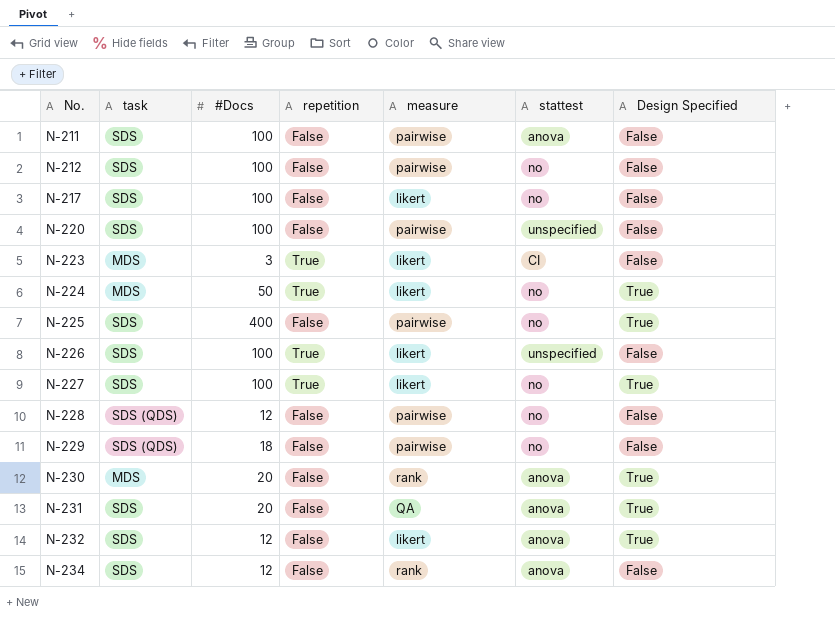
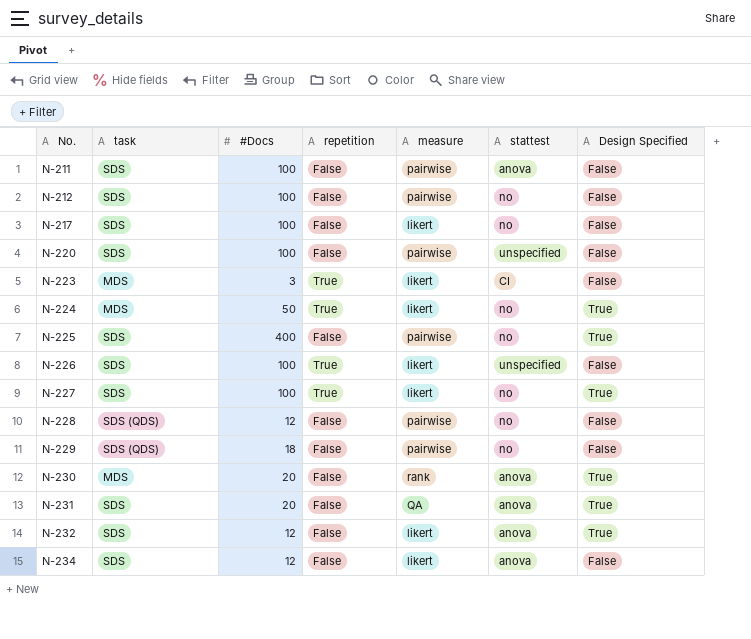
N-234 | measure: rank -> likert

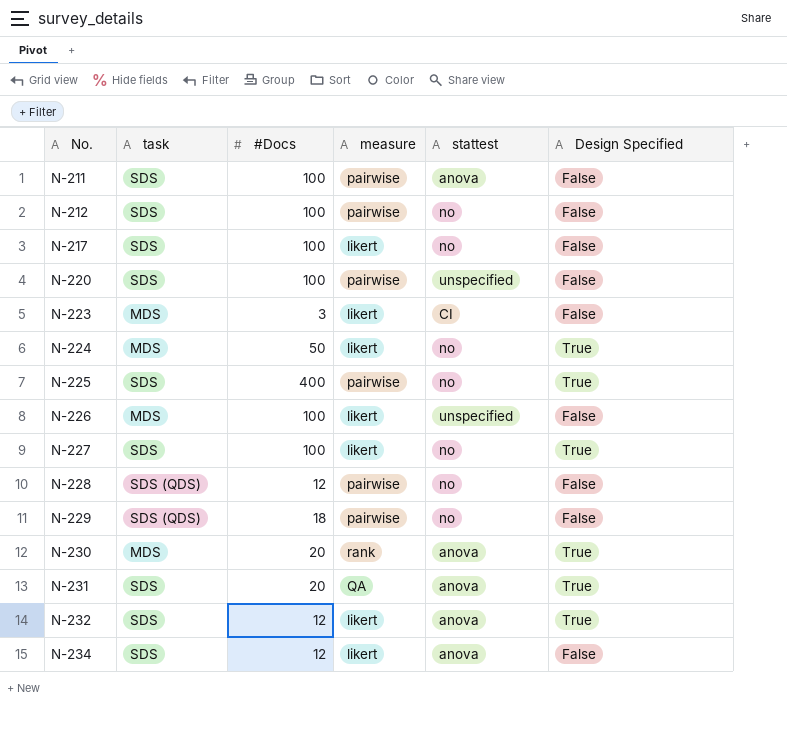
column repetition | position: 4 -> none
N-226 | task: SDS -> MDS

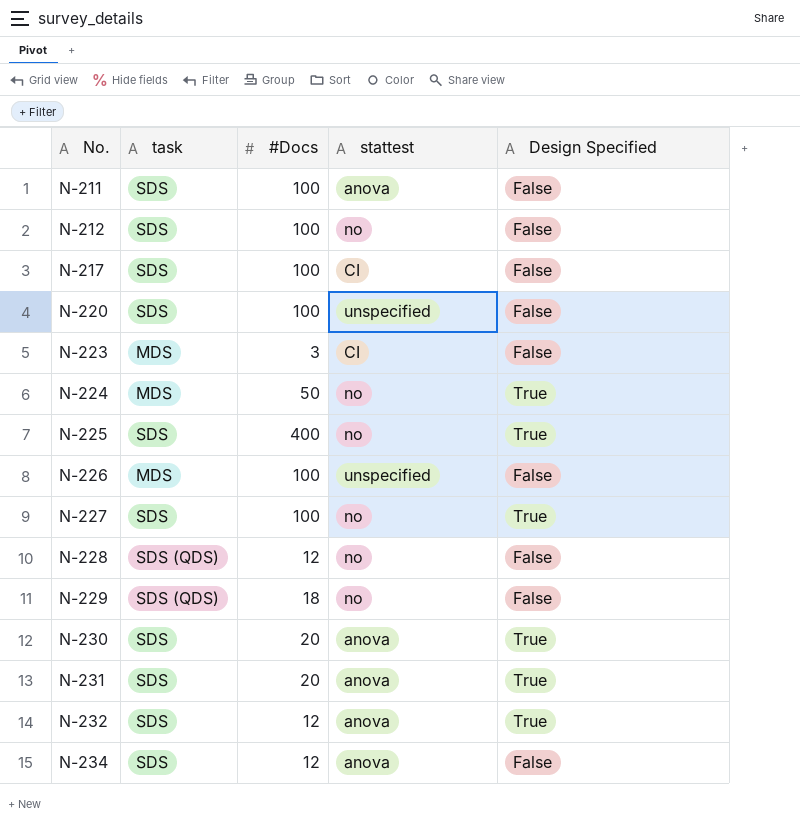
column measure | position: 4 -> none
N-217 | stattest: no -> CI
N-230 | task: MDS -> SDS

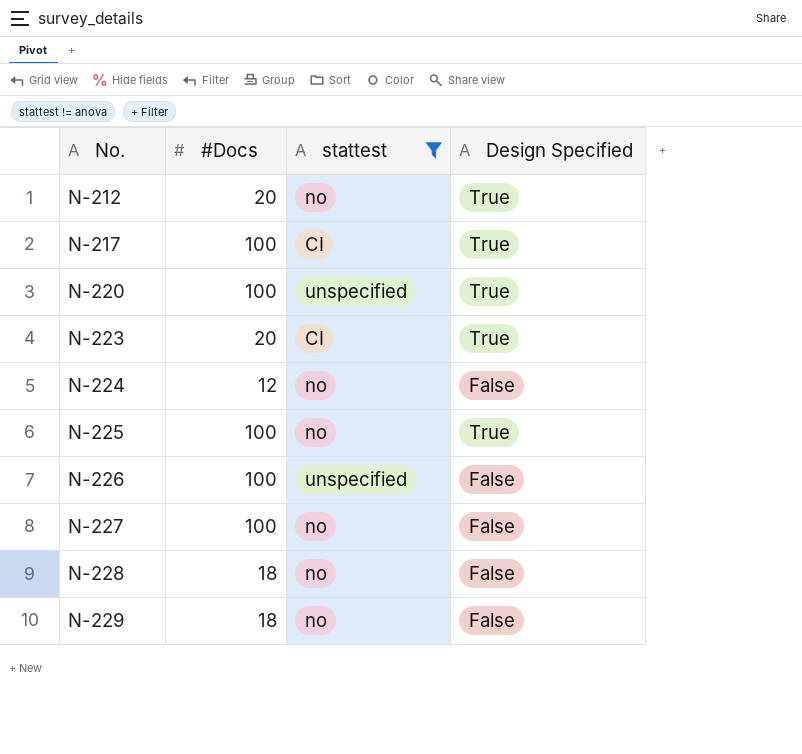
filter: none -> stattest != anova
column task | position: 2 -> none
N-212 | #Docs: 100 -> 20
N-212 | Design Specified: False -> True
N-217 | Design Specified: False -> True
N-220 | Design Specified: False -> True
N-223 | #Docs: 3 -> 20
N-223 | Design Specified: False -> True
N-224 | #Docs: 50 -> 12
N-224 | Design Specified: True -> False
N-225 | #Docs: 400 -> 100
N-227 | Design Specified: True -> False
N-228 | #Docs: 12 -> 18

